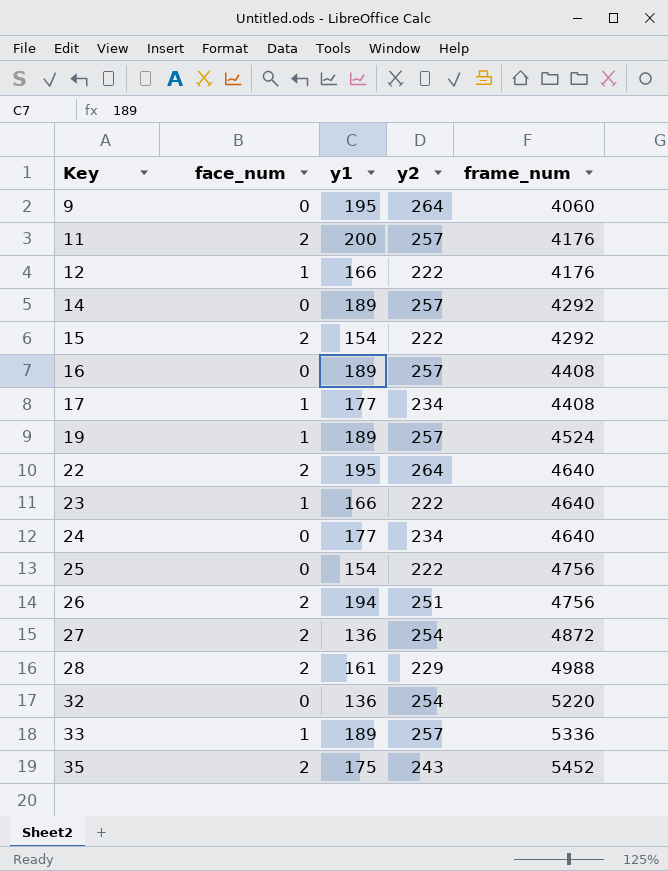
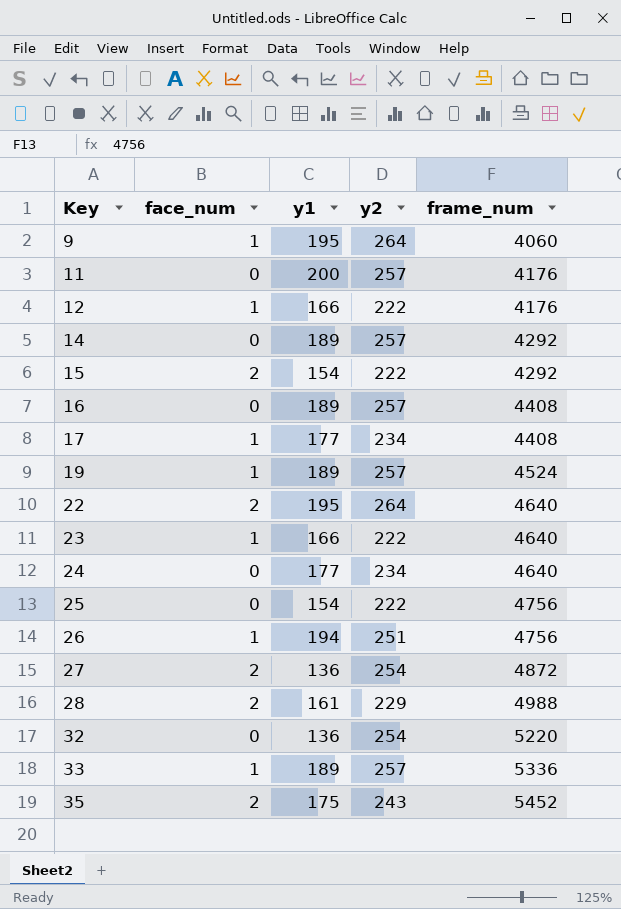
9 | face_num: 0 -> 1
11 | face_num: 2 -> 0
26 | face_num: 2 -> 1

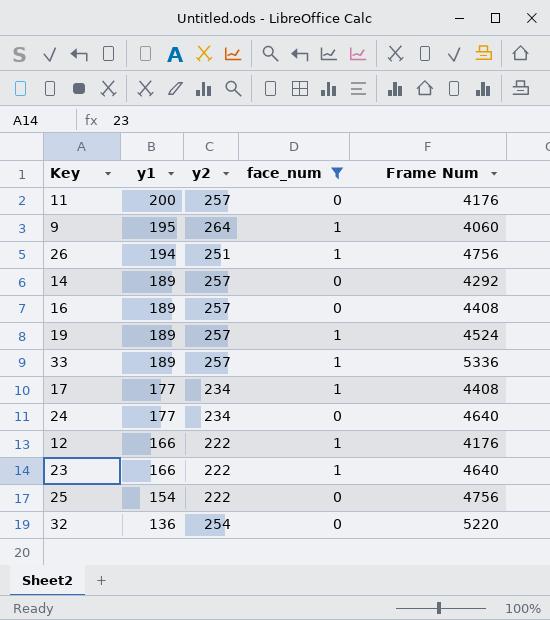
filter: none -> face_num != 2
row order: Key ascending -> y1 descending
column face_num | position: 2 -> 4
column name: frame_num -> Frame Num

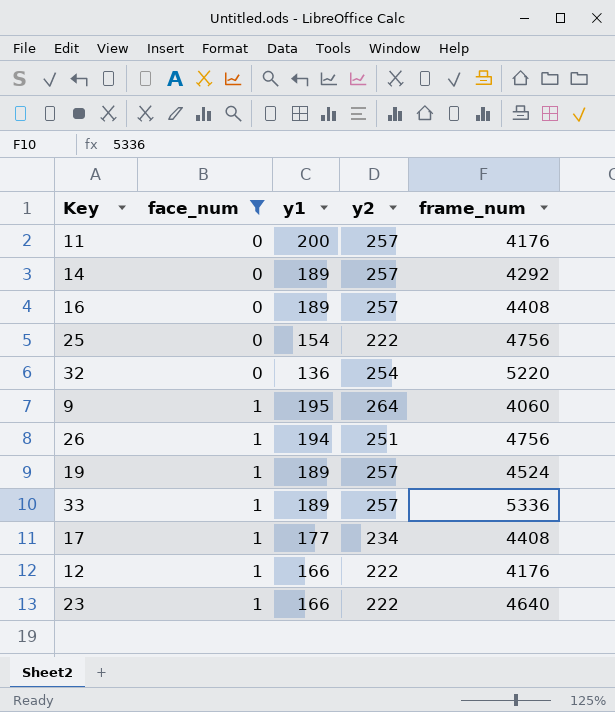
row order: y1 descending -> face_num ascending
column face_num | position: 4 -> 2
column name: Frame Num -> frame_num
row 24: 177 | 234 | 0 | 4640 -> none

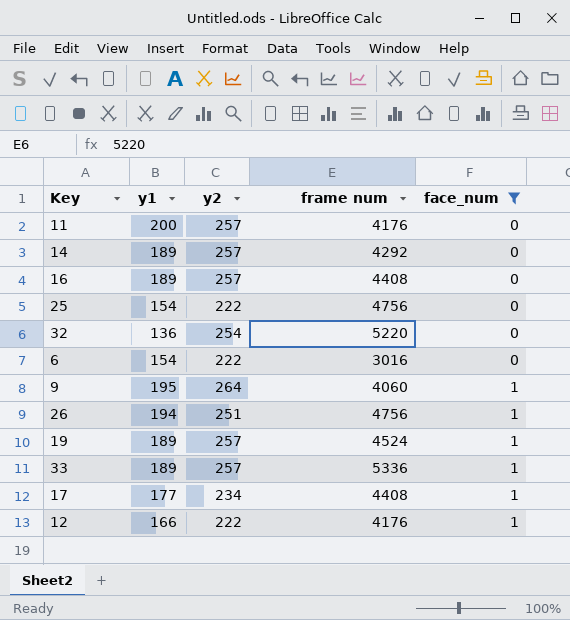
column name: frame_num -> frame num
column face_num | position: 2 -> 5
row 23: 1 | 166 | 222 | 4640 -> none
row 6: none -> 154 | 222 | 3016 | 0

